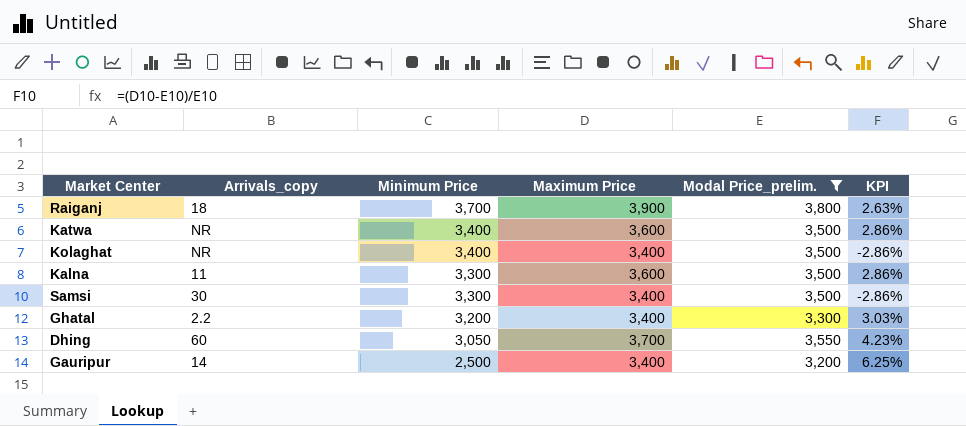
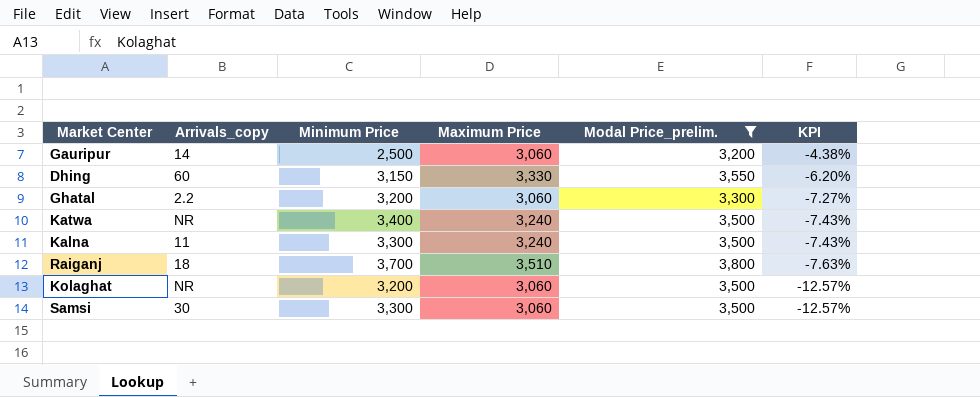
row order: Minimum Price descending -> KPI descending
Gauripur | Maximum Price: 3,400 -> 3,060
Gauripur | KPI: 6.25% -> -4.38%
Dhing | Minimum Price: 3,050 -> 3,150
Dhing | Maximum Price: 3,700 -> 3,330
Dhing | KPI: 4.23% -> -6.20%
Ghatal | Maximum Price: 3,400 -> 3,060
Ghatal | KPI: 3.03% -> -7.27%
Katwa | Maximum Price: 3,600 -> 3,240
Katwa | KPI: 2.86% -> -7.43%
Kalna | Maximum Price: 3,600 -> 3,240
Kalna | KPI: 2.86% -> -7.43%
Raiganj | Maximum Price: 3,900 -> 3,510
Raiganj | KPI: 2.63% -> -7.63%
Kolaghat | Minimum Price: 3,400 -> 3,200
Kolaghat | Maximum Price: 3,400 -> 3,060
Kolaghat | KPI: -2.86% -> -12.57%
Samsi | Maximum Price: 3,400 -> 3,060
Samsi | KPI: -2.86% -> -12.57%

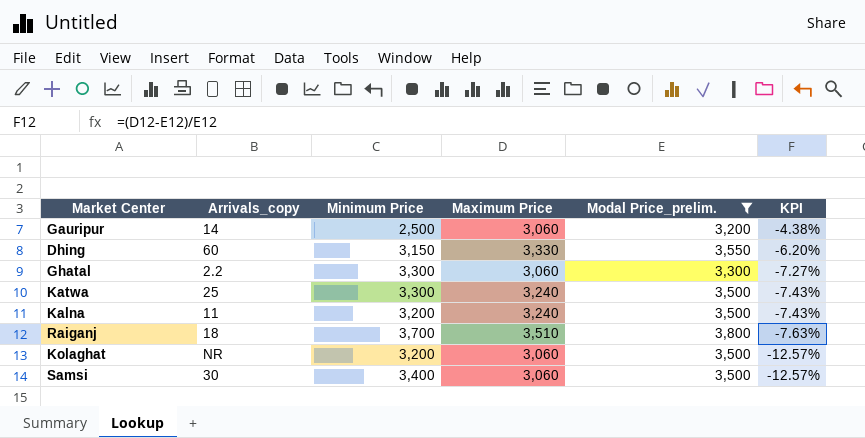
Ghatal | Minimum Price: 3,200 -> 3,300
Katwa | Arrivals_copy: NR -> 25
Katwa | Minimum Price: 3,400 -> 3,300
Kalna | Minimum Price: 3,300 -> 3,200
Samsi | Minimum Price: 3,300 -> 3,400

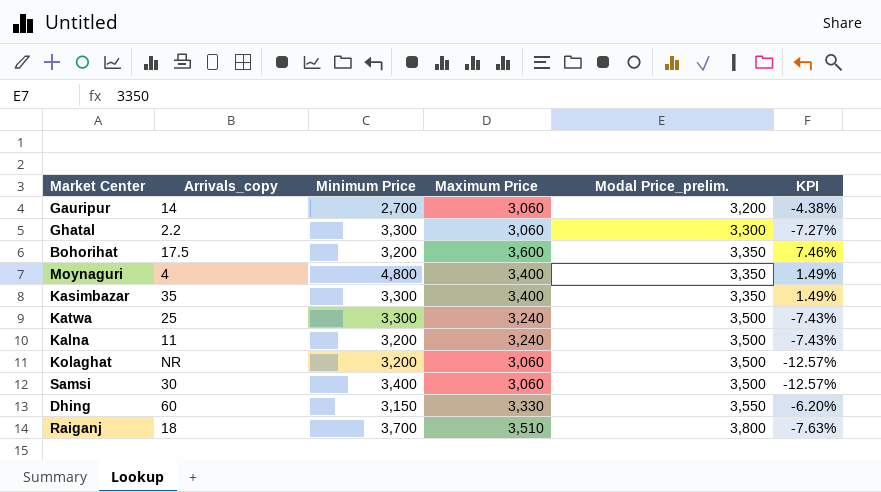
filter: Modal Price_prelim. != 3,350 -> none
row order: KPI descending -> Modal Price_prelim. ascending
Gauripur | Minimum Price: 2,500 -> 2,700

